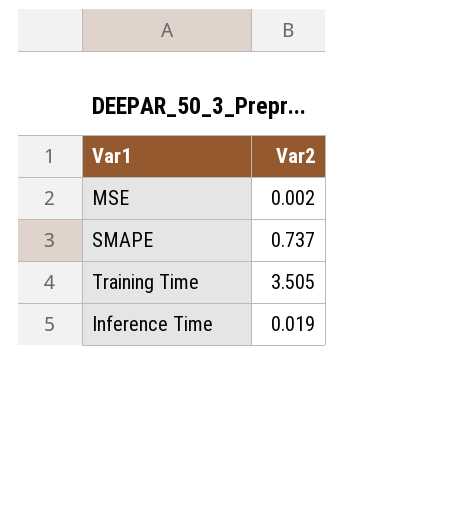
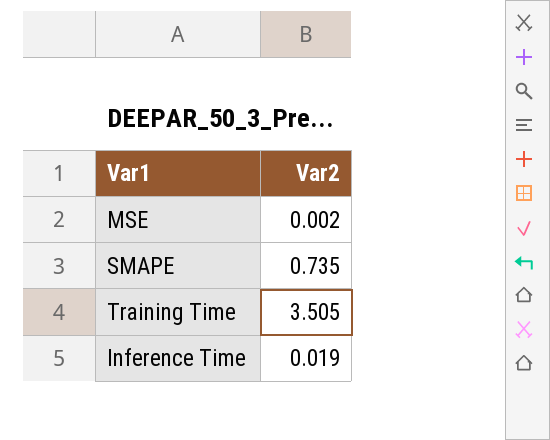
SMAPE | Var2: 0.737 -> 0.735

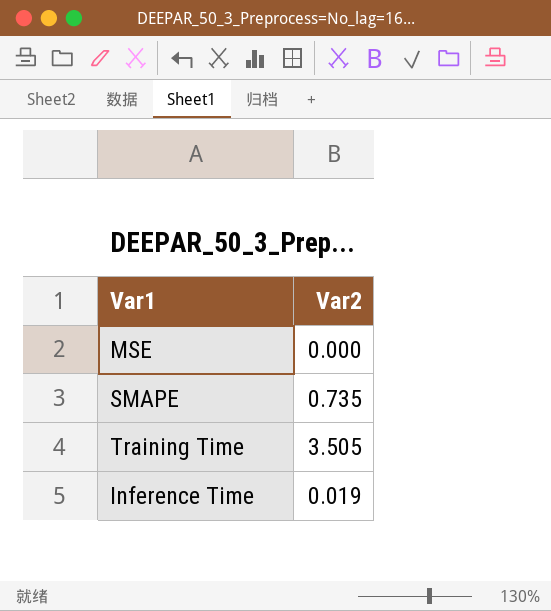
MSE | Var2: 0.002 -> 0.000

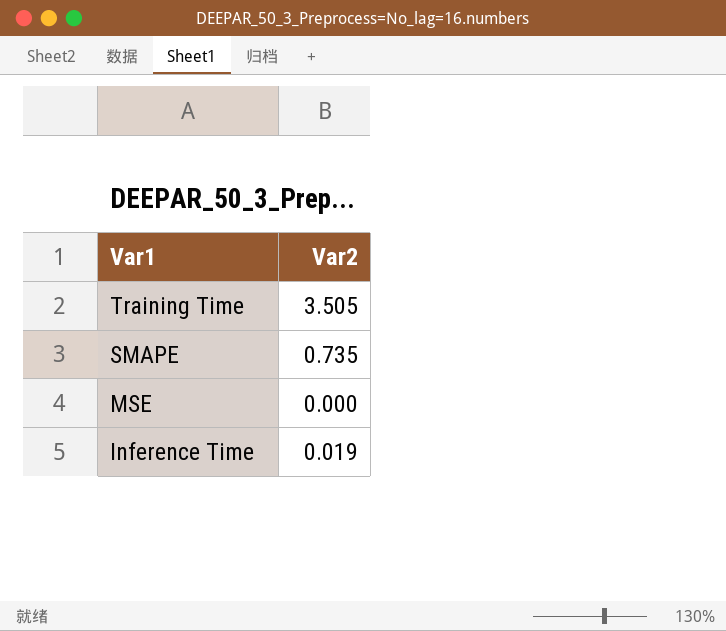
row order: none -> Var1 descending

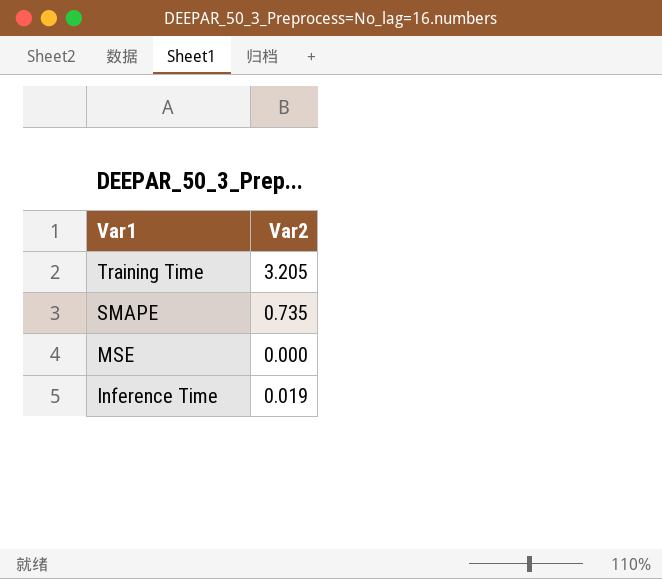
Training Time | Var2: 3.505 -> 3.205

